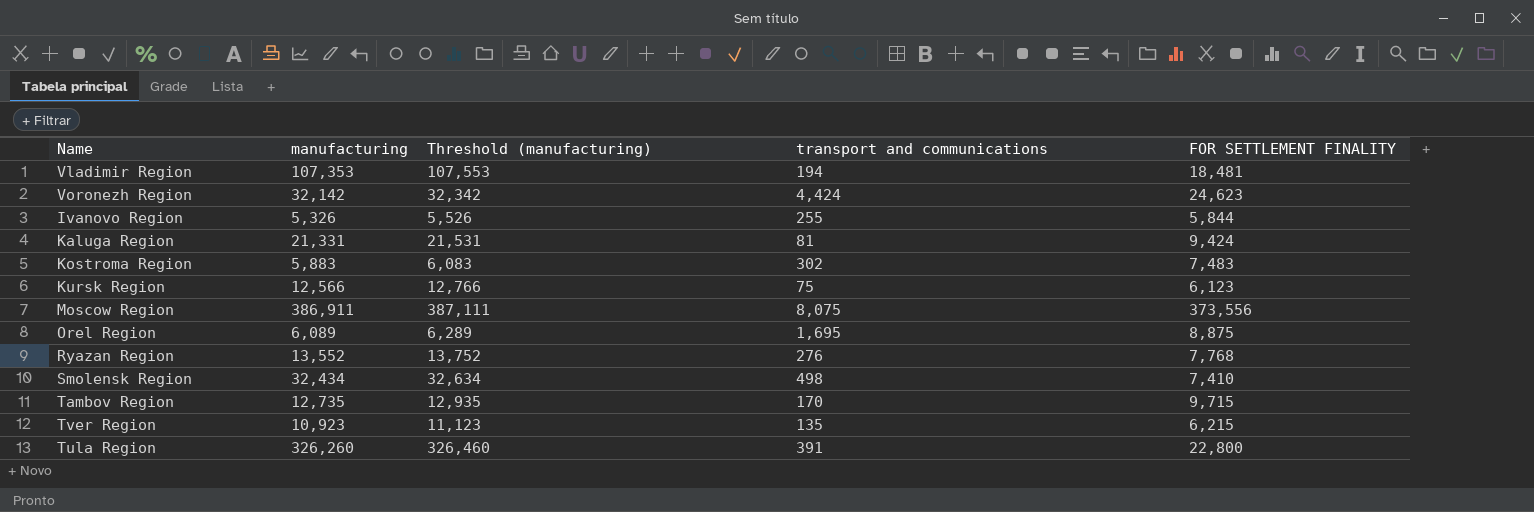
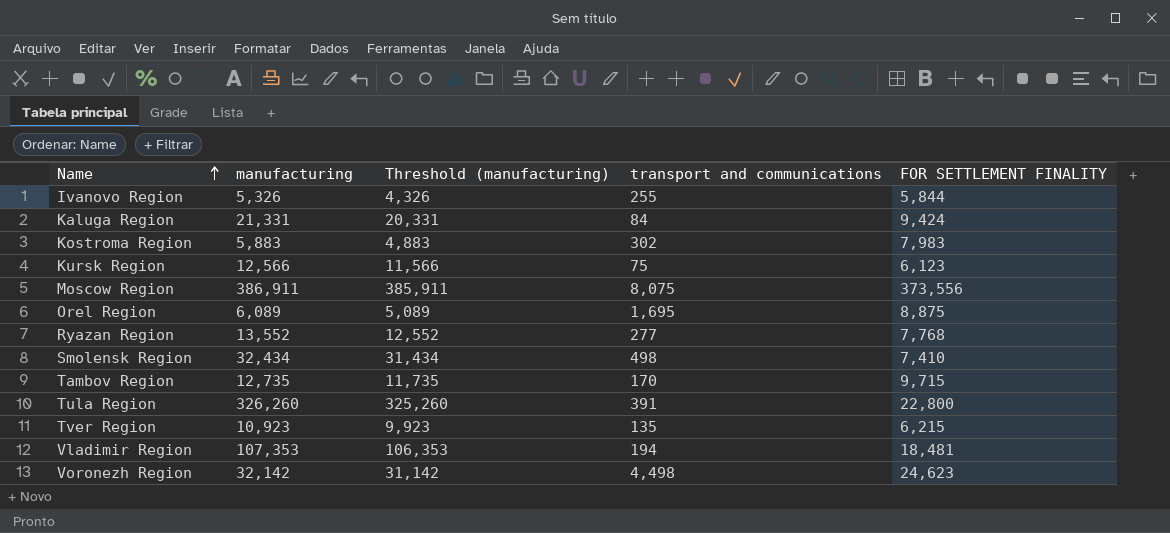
row order: none -> Name ascending
column Threshold (manufacturing) | formula: [manufacturing] + 200 -> [manufacturing] - 1000
Kaluga Region | transport and communications: 81 -> 84
Kostroma Region | FOR SETTLEMENT FINALITY: 7,483 -> 7,983
Ryazan Region | transport and communications: 276 -> 277
Voronezh Region | transport and communications: 4,424 -> 4,498

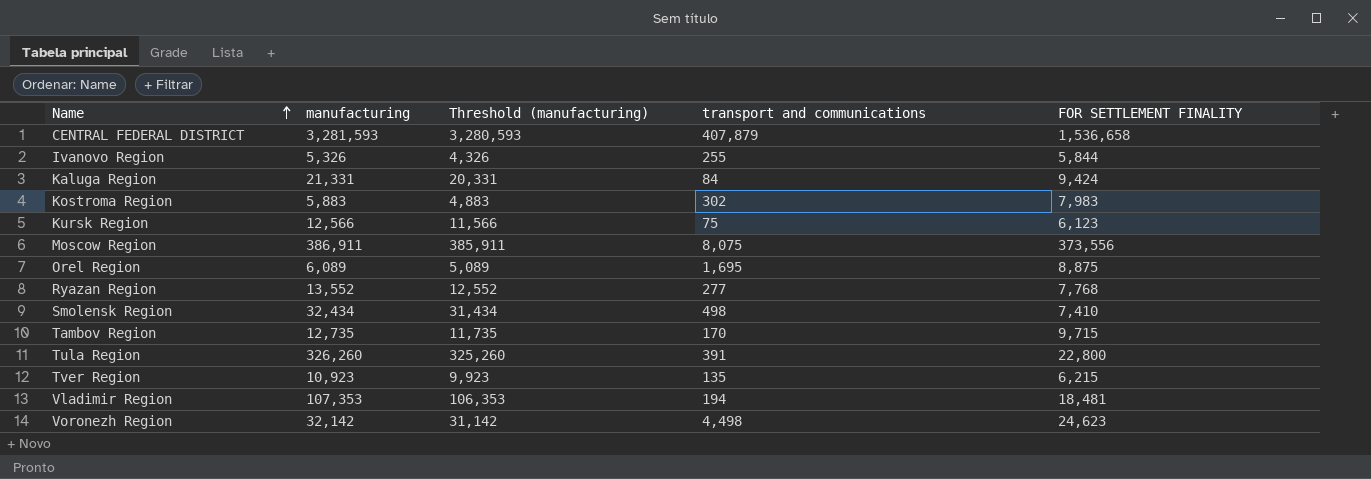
row CENTRAL FEDERAL DISTRICT: none -> 3,281,593 | 3,280,593 | 407,879 | 1,536,658

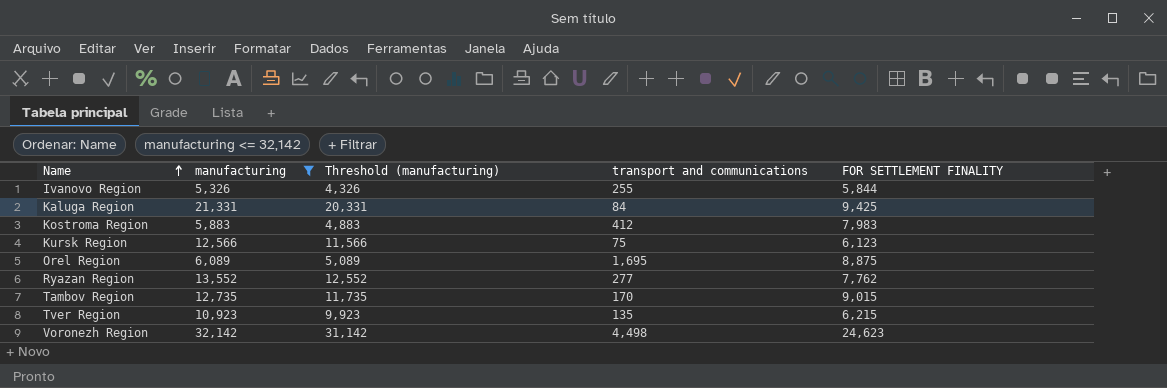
filter: none -> manufacturing <= 32,142
Kaluga Region | FOR SETTLEMENT FINALITY: 9,424 -> 9,425
Kostroma Region | transport and communications: 302 -> 412
Ryazan Region | FOR SETTLEMENT FINALITY: 7,768 -> 7,762
Tambov Region | FOR SETTLEMENT FINALITY: 9,715 -> 9,015

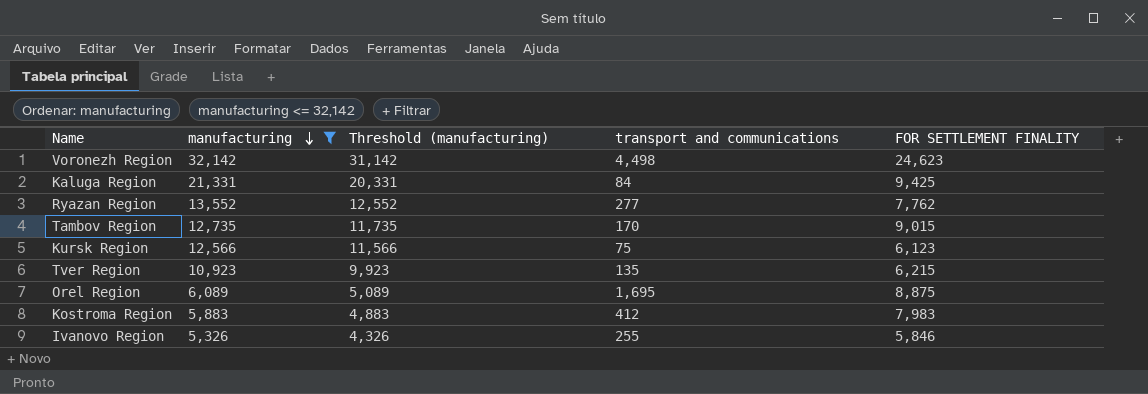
row order: Name ascending -> manufacturing descending
Ivanovo Region | FOR SETTLEMENT FINALITY: 5,844 -> 5,846

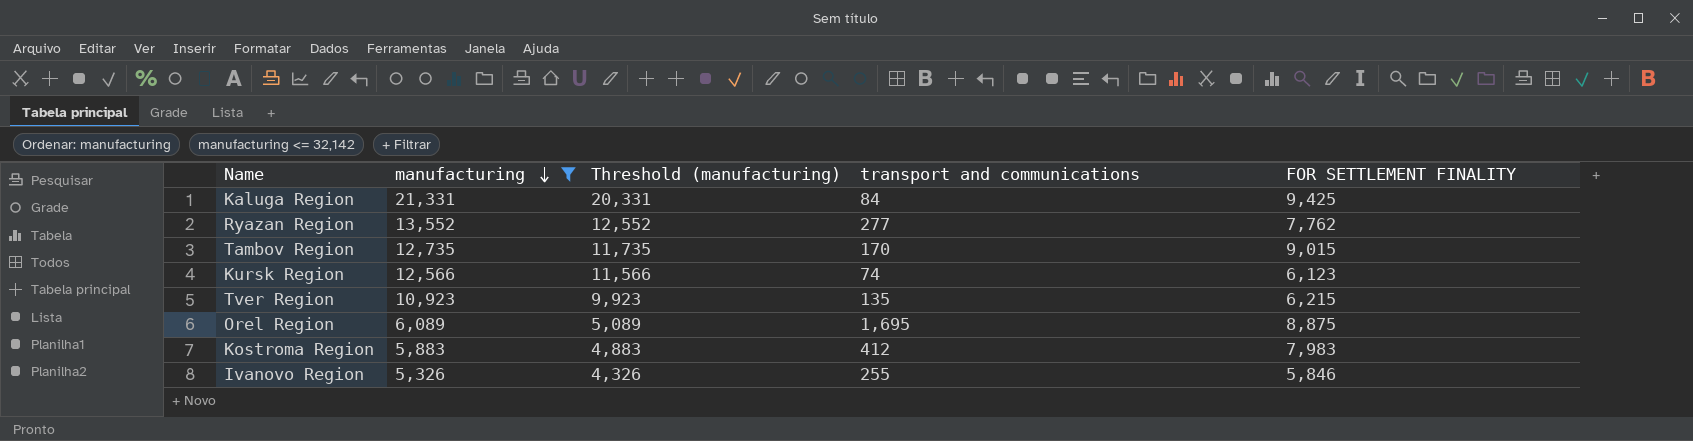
row Voronezh Region: 32,142 | 31,142 | 4,498 | 24,623 -> none
Kursk Region | transport and communications: 75 -> 74

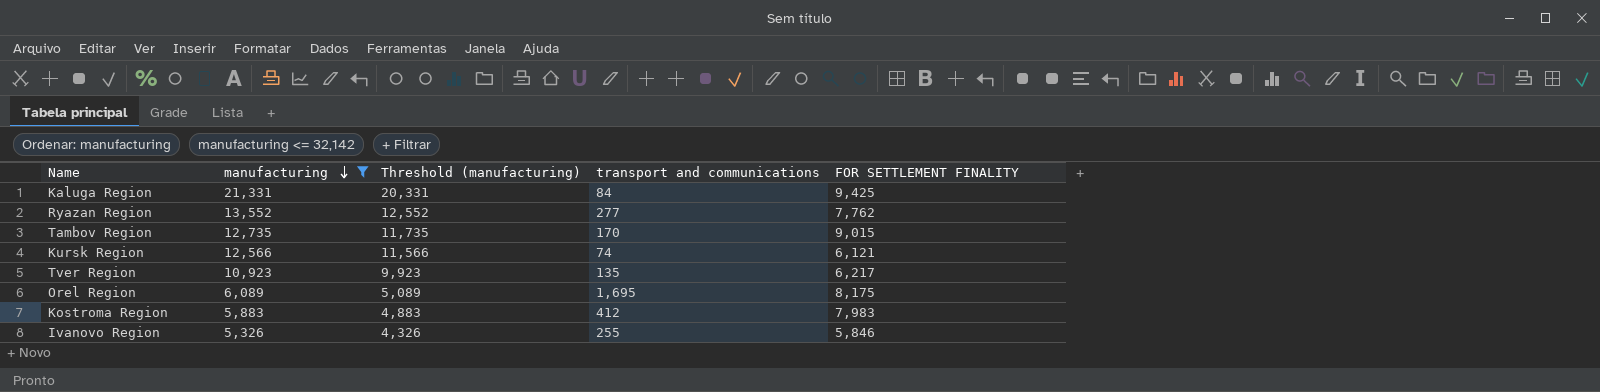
Kursk Region | FOR SETTLEMENT FINALITY: 6,123 -> 6,121
Tver Region | FOR SETTLEMENT FINALITY: 6,215 -> 6,217
Orel Region | FOR SETTLEMENT FINALITY: 8,875 -> 8,175

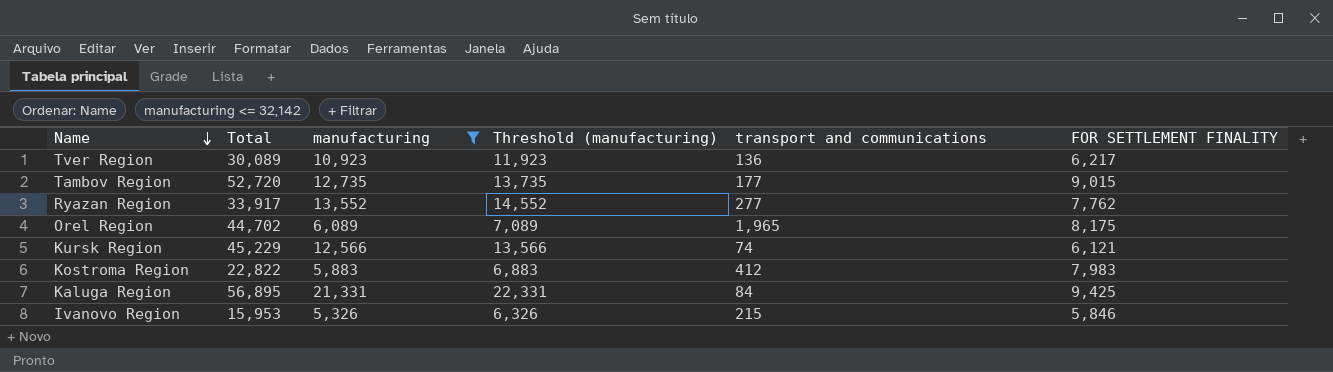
row order: manufacturing descending -> Name descending
column Total | position: none -> 2
column Threshold (manufacturing) | formula: [manufacturing] - 1000 -> [manufacturing] + 1000
Tver Region | transport and communications: 135 -> 136
Tambov Region | transport and communications: 170 -> 177
Orel Region | transport and communications: 1,695 -> 1,965
Ivanovo Region | transport and communications: 255 -> 215

